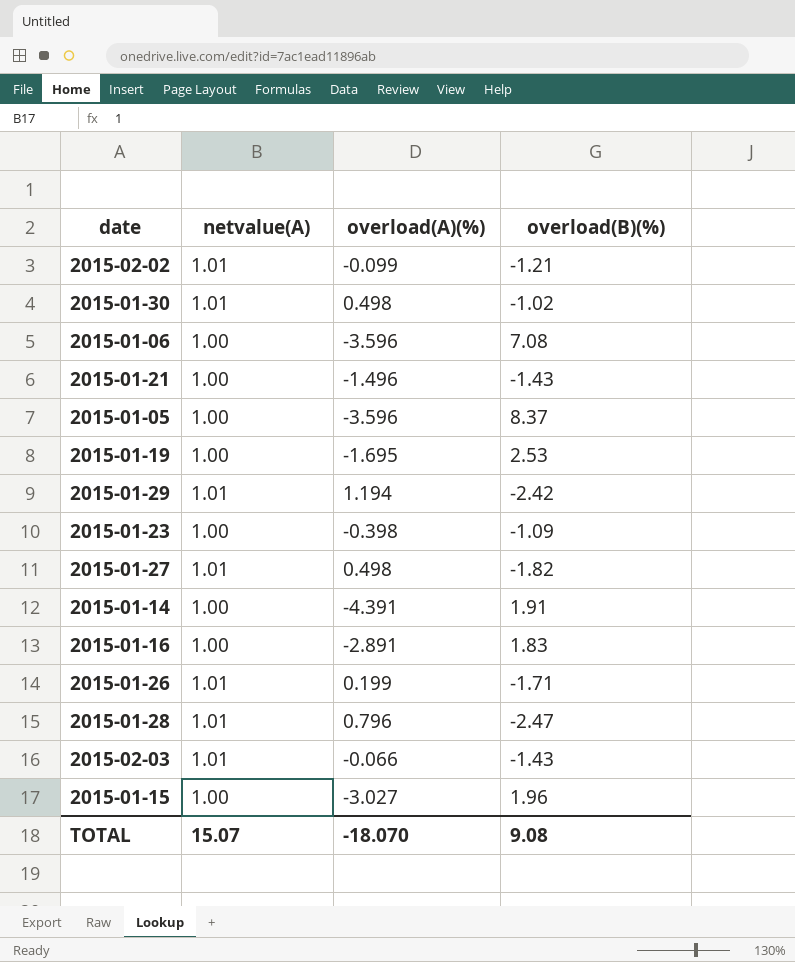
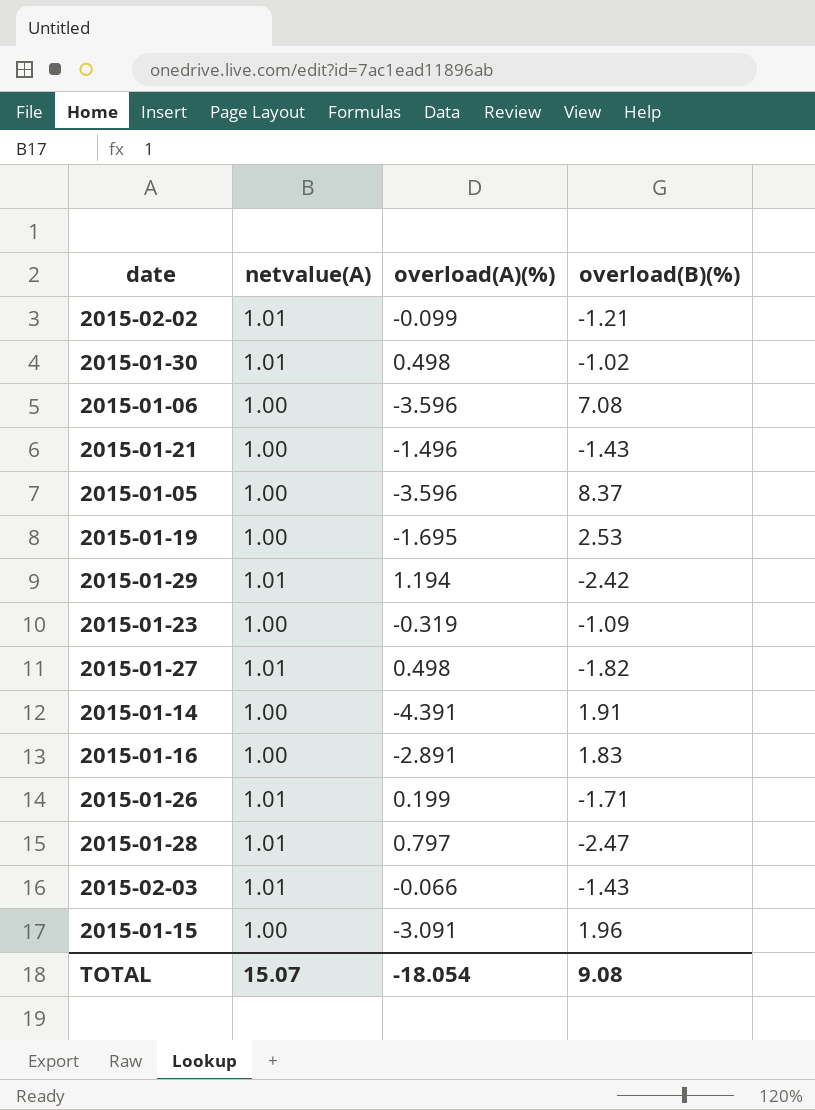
2015-01-23 | overload(A)(%): -0.398 -> -0.319
2015-01-28 | overload(A)(%): 0.796 -> 0.797
2015-01-15 | overload(A)(%): -3.027 -> -3.091
TOTAL | overload(A)(%): -18.070 -> -18.054

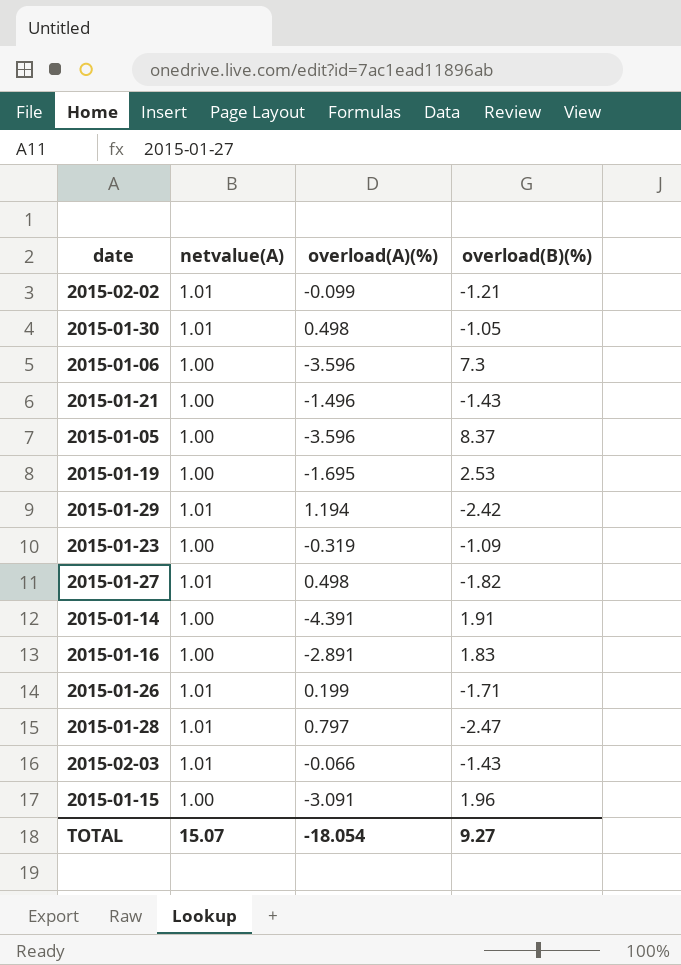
2015-01-30 | overload(B)(%): -1.02 -> -1.05
2015-01-06 | overload(B)(%): 7.08 -> 7.3
TOTAL | overload(B)(%): 9.08 -> 9.27

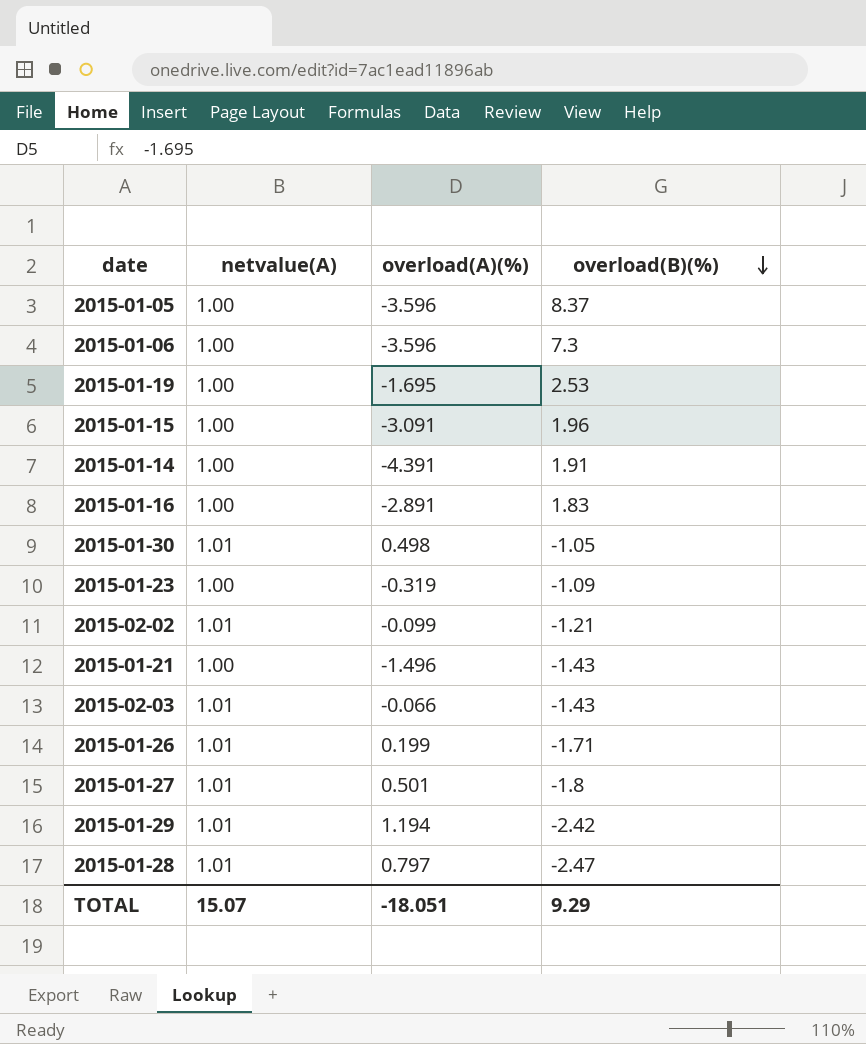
row order: none -> overload(B)(%) descending
2015-01-27 | overload(A)(%): 0.498 -> 0.501
2015-01-27 | overload(B)(%): -1.82 -> -1.8
TOTAL | overload(A)(%): -18.054 -> -18.051
TOTAL | overload(B)(%): 9.27 -> 9.29

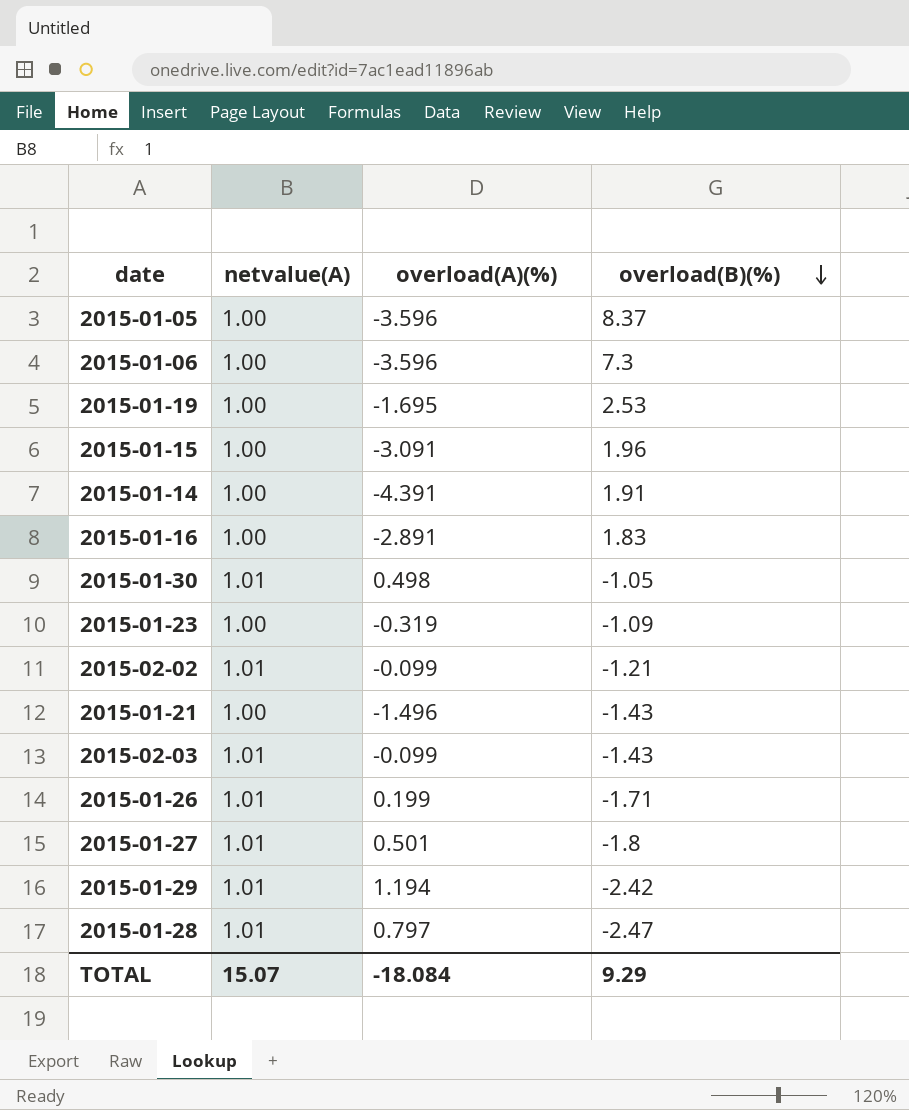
2015-02-03 | overload(A)(%): -0.066 -> -0.099
TOTAL | overload(A)(%): -18.051 -> -18.084

